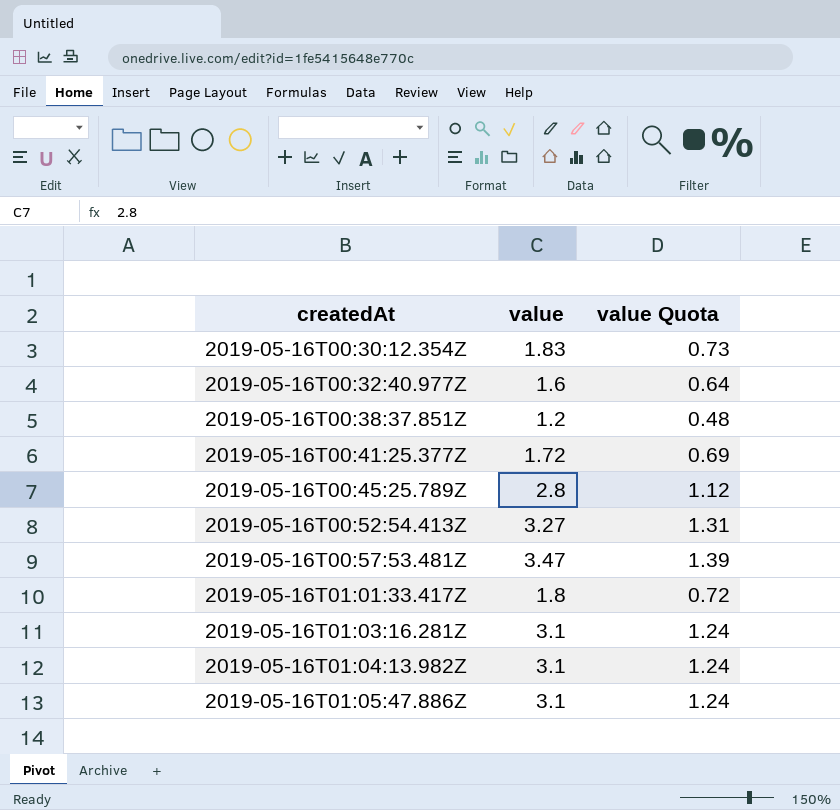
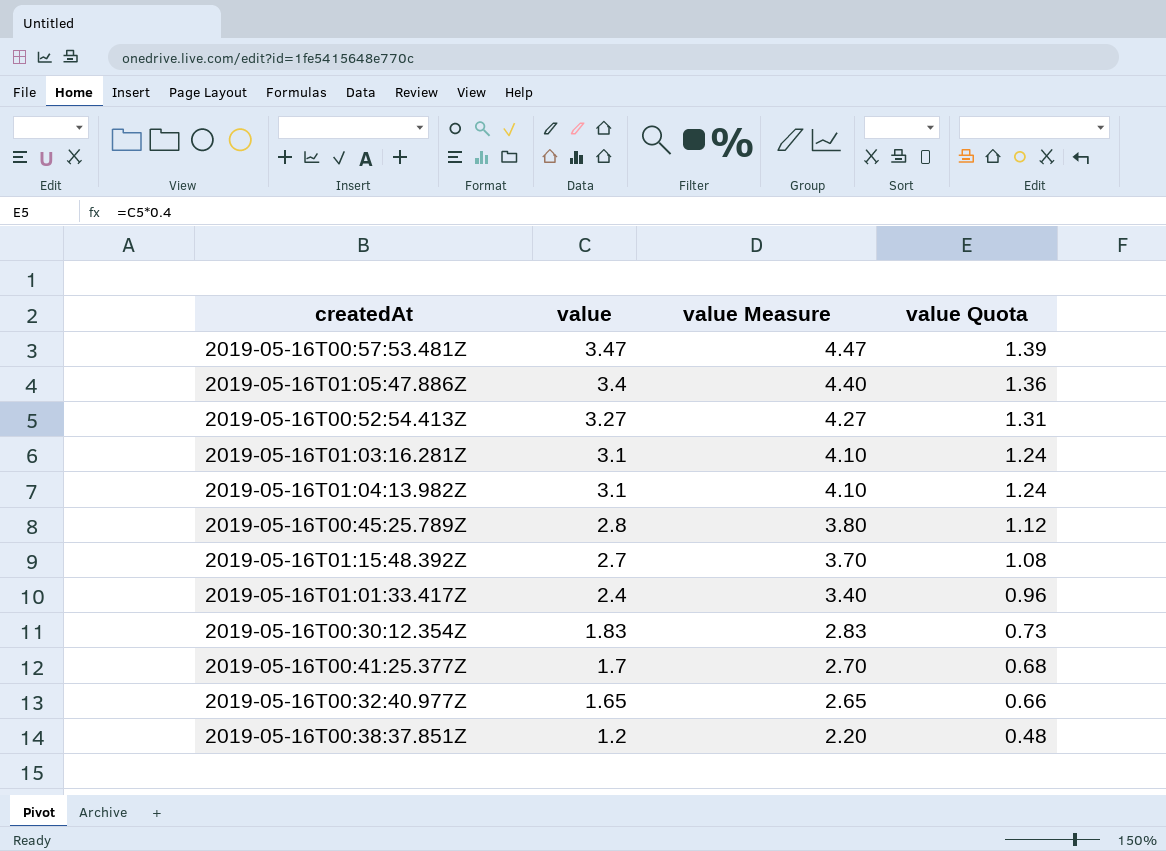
row order: createdAt ascending -> value descending
column value Measure | formula: none -> [value] + 1
2019-05-16T01:05:47.886Z | value: 3.1 -> 3.4
2019-05-16T01:05:47.886Z | value Quota: 1.24 -> 1.36
row 2019-05-16T01:15:48.392Z: none -> 2.7 | 3.70 | 1.08
2019-05-16T01:01:33.417Z | value: 1.8 -> 2.4
2019-05-16T01:01:33.417Z | value Quota: 0.72 -> 0.96
2019-05-16T00:41:25.377Z | value: 1.72 -> 1.7
2019-05-16T00:41:25.377Z | value Quota: 0.69 -> 0.68
2019-05-16T00:32:40.977Z | value: 1.6 -> 1.65
2019-05-16T00:32:40.977Z | value Quota: 0.64 -> 0.66

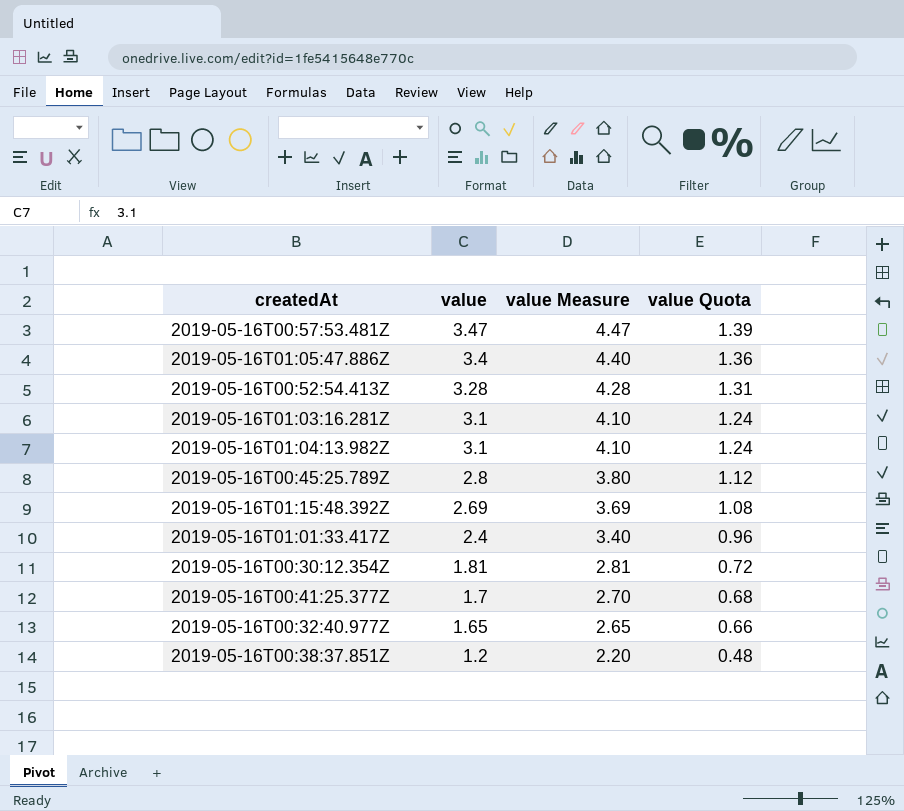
2019-05-16T00:52:54.413Z | value: 3.27 -> 3.28
2019-05-16T00:52:54.413Z | value Measure: 4.27 -> 4.28
2019-05-16T01:15:48.392Z | value: 2.7 -> 2.69
2019-05-16T01:15:48.392Z | value Measure: 3.70 -> 3.69
2019-05-16T00:30:12.354Z | value: 1.83 -> 1.81
2019-05-16T00:30:12.354Z | value Measure: 2.83 -> 2.81
2019-05-16T00:30:12.354Z | value Quota: 0.73 -> 0.72

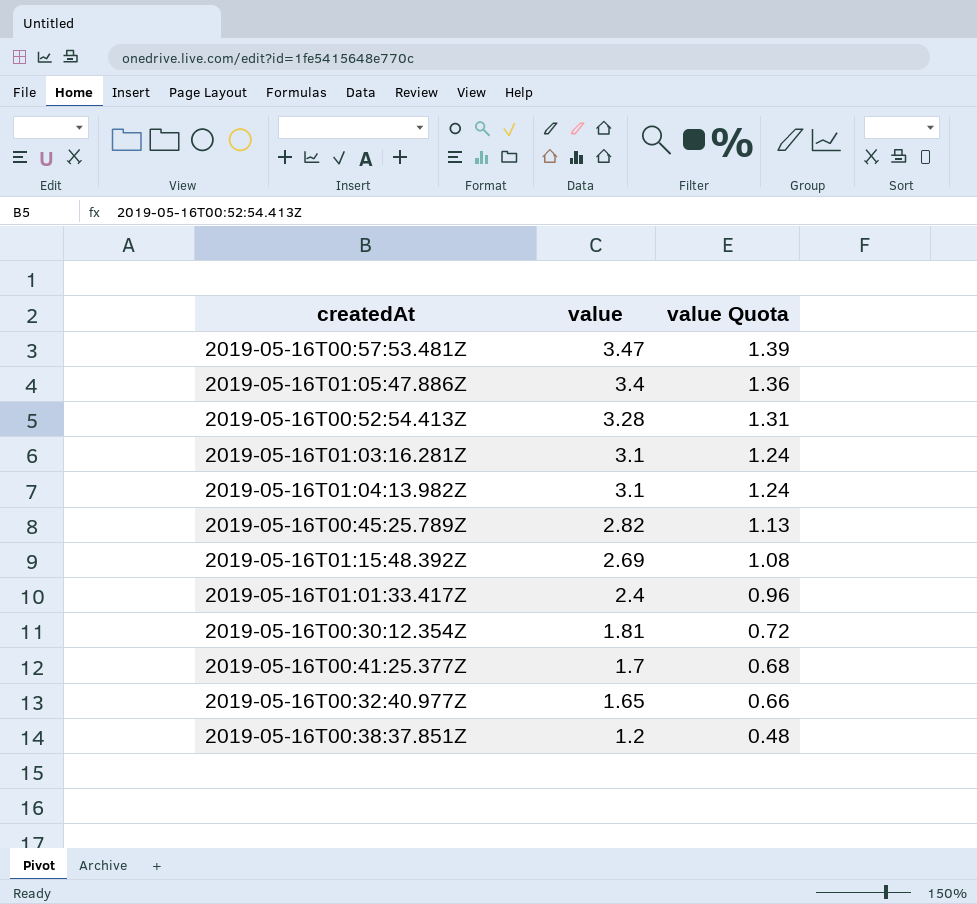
column value Measure | formula: [value] + 1 -> none
2019-05-16T00:45:25.789Z | value: 2.8 -> 2.82
2019-05-16T00:45:25.789Z | value Quota: 1.12 -> 1.13

